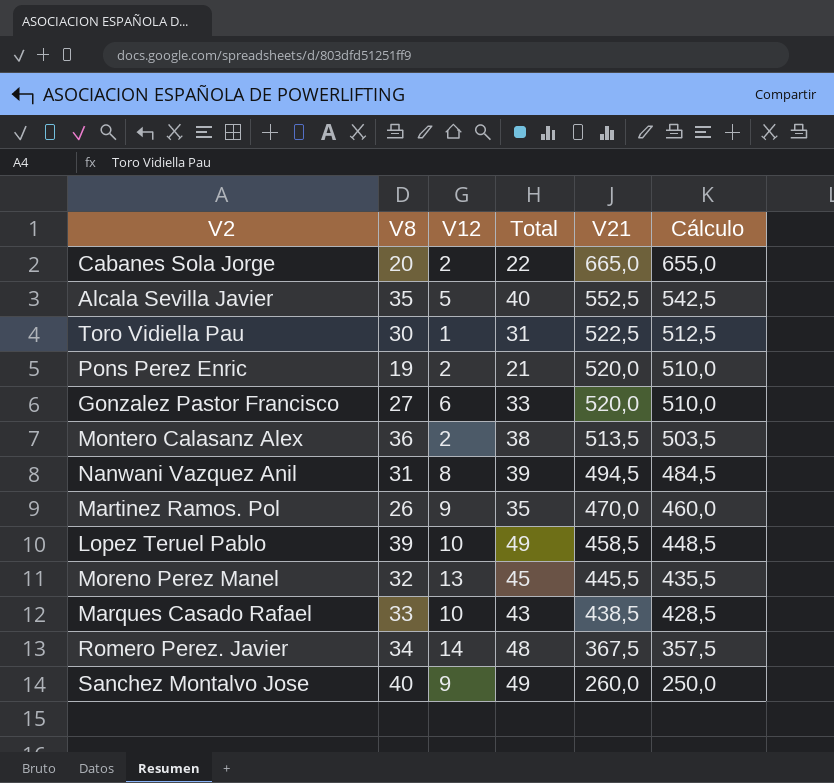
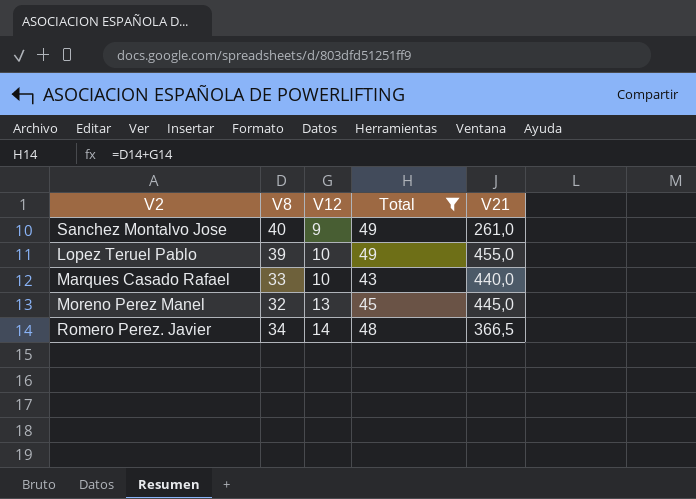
filter: none -> Total >= 43
row order: V21 descending -> V12 ascending
column Cálculo | formula: [V21] - 10 -> none
Sanchez Montalvo Jose | V21: 260,0 -> 261,0
Lopez Teruel Pablo | V21: 458,5 -> 455,0
Marques Casado Rafael | V21: 438,5 -> 440,0
Moreno Perez Manel | V21: 445,5 -> 445,0
Romero Perez. Javier | V21: 367,5 -> 366,5

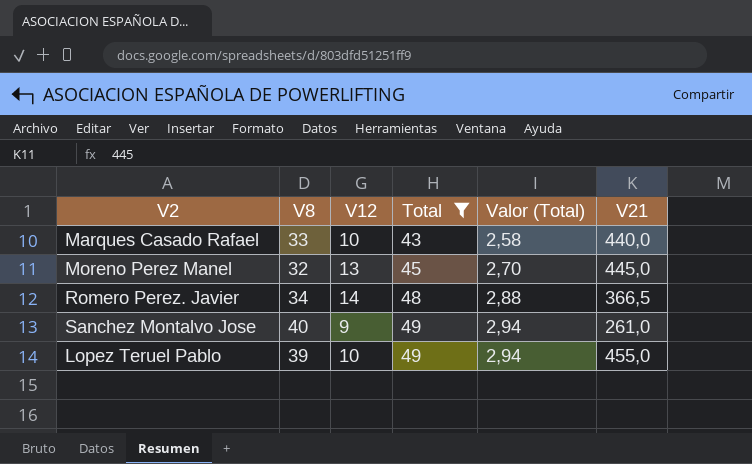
row order: V12 ascending -> Total ascending
column Valor (Total) | formula: none -> [Total] * 0,06

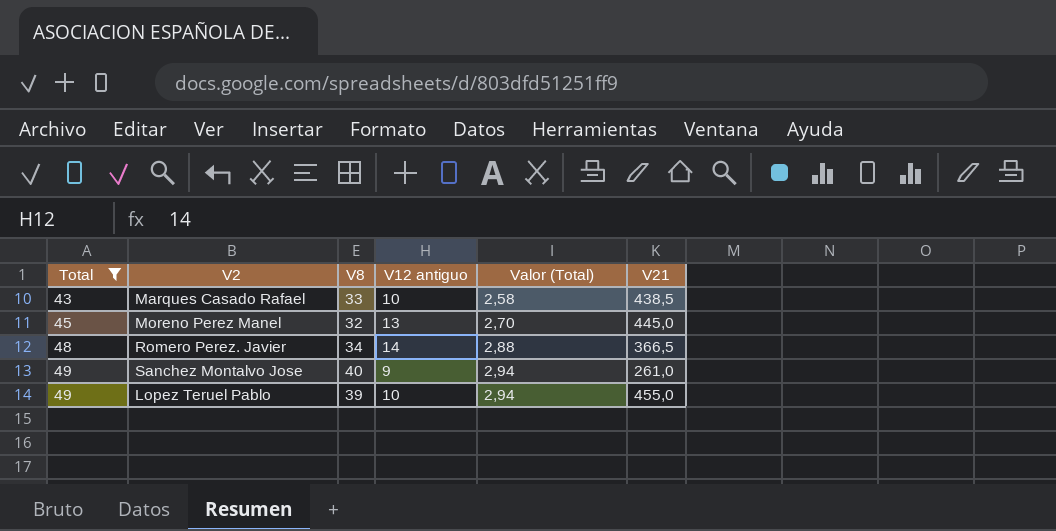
column Total | position: 4 -> 1
column name: V12 -> V12 antiguo
Marques Casado Rafael | V21: 440,0 -> 438,5

